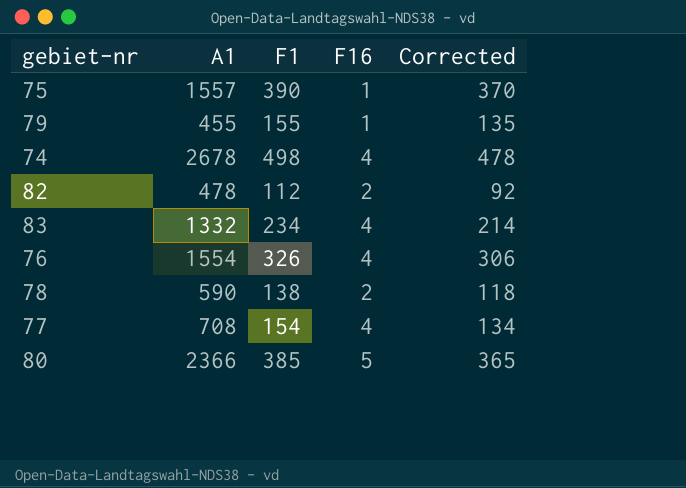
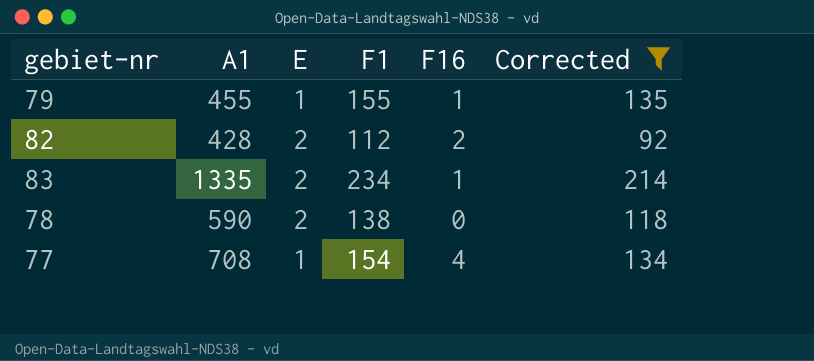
filter: none -> Corrected <= 214
column E | position: none -> 3
82 | A1: 478 -> 428
83 | A1: 1332 -> 1335
83 | F16: 4 -> 1
78 | F16: 2 -> 0

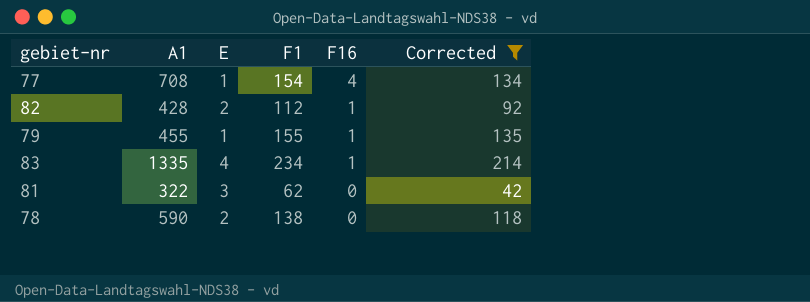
row order: none -> F16 descending
82 | F16: 2 -> 1
83 | E: 2 -> 4
row 81: none -> 322 | 3 | 62 | 0 | 42

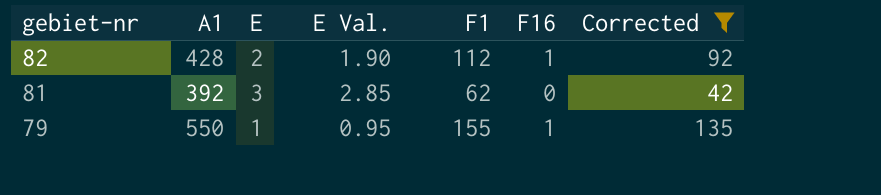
row order: F16 descending -> gebiet-nr descending
column E Val. | formula: none -> [E] * 0.95
row 77: 708 | 1 | 154 | 4 | 134 -> none
row 83: 1335 | 4 | 234 | 1 | 214 -> none
row 78: 590 | 2 | 138 | 0 | 118 -> none
81 | A1: 322 -> 392
79 | A1: 455 -> 550

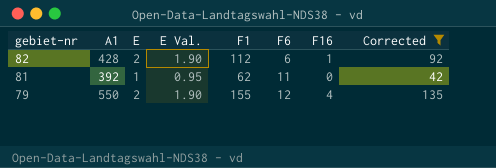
column F6 | position: none -> 6
81 | E: 3 -> 1
81 | E Val.: 2.85 -> 0.95
79 | E: 1 -> 2
79 | E Val.: 0.95 -> 1.90
79 | F16: 1 -> 4

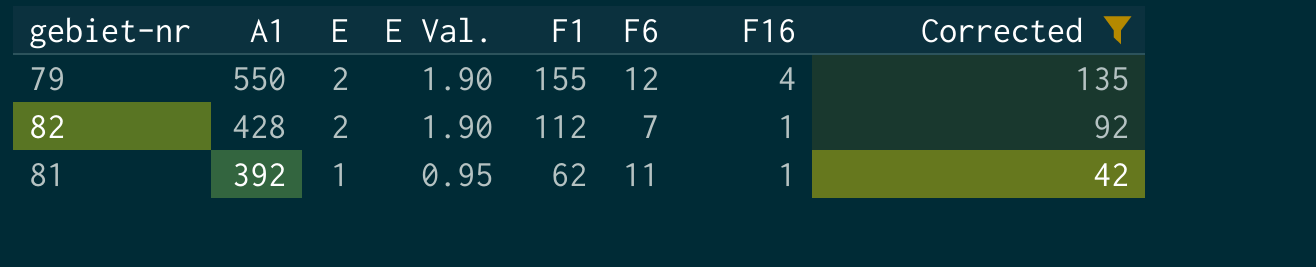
row order: gebiet-nr descending -> A1 descending
82 | F6: 6 -> 7
81 | F16: 0 -> 1

